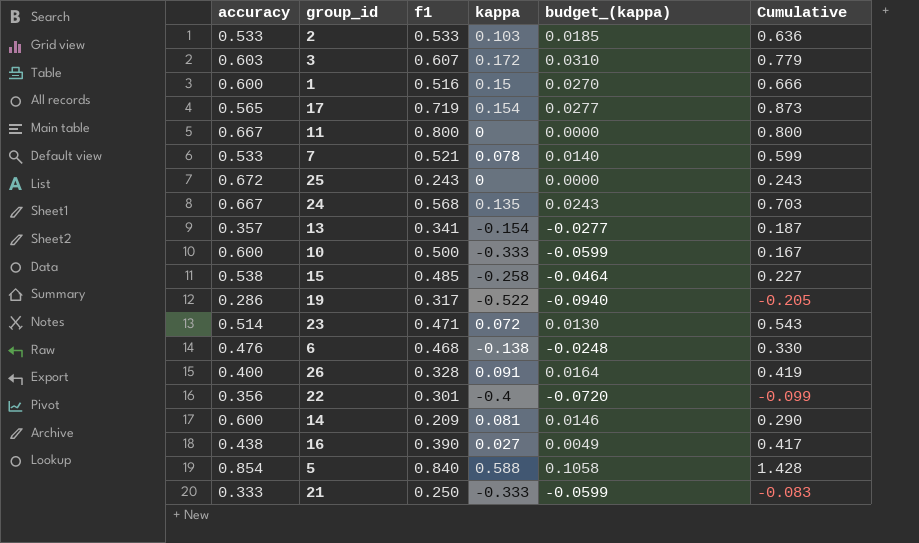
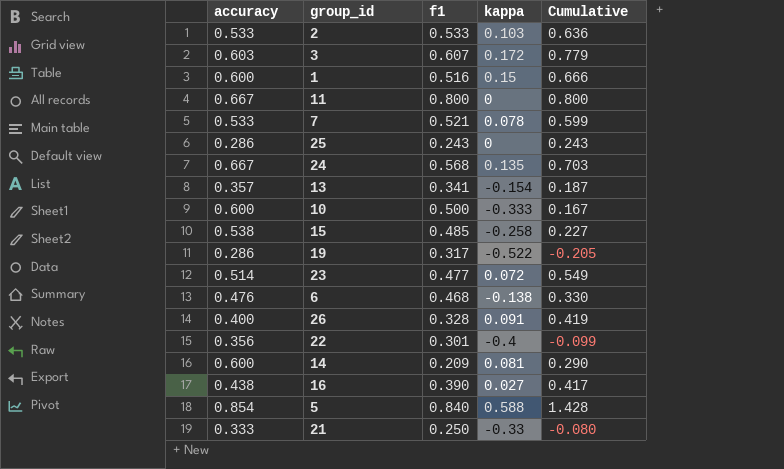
column budget_(kappa) | formula: [kappa] * 0.18 -> none
row 17: 0.565 | 0.719 | 0.154 | 0.0277 | 0.873 -> none
25 | accuracy: 0.672 -> 0.286
23 | f1: 0.471 -> 0.477
23 | Cumulative: 0.543 -> 0.549
21 | kappa: -0.333 -> -0.33
21 | Cumulative: -0.083 -> -0.080

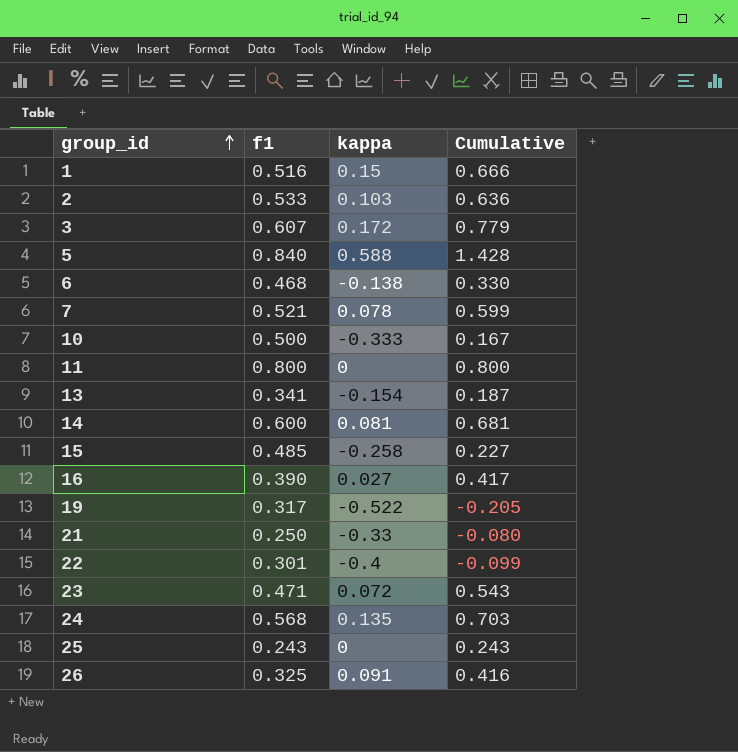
row order: none -> group_id ascending
column accuracy | position: 1 -> none
14 | f1: 0.209 -> 0.600
14 | Cumulative: 0.290 -> 0.681
23 | f1: 0.477 -> 0.471
23 | Cumulative: 0.549 -> 0.543
26 | f1: 0.328 -> 0.325
26 | Cumulative: 0.419 -> 0.416

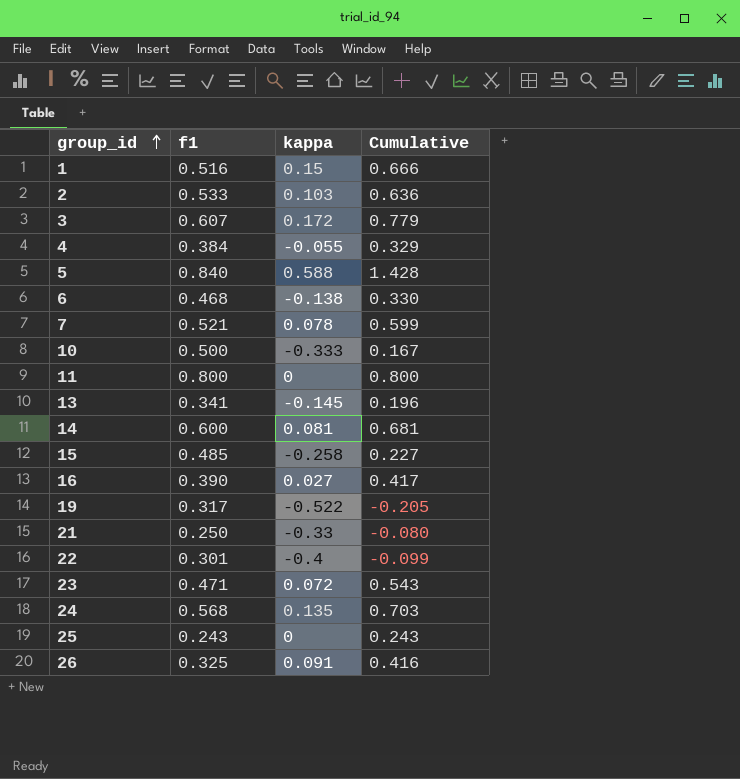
row 4: none -> 0.384 | -0.055 | 0.329
13 | kappa: -0.154 -> -0.145
13 | Cumulative: 0.187 -> 0.196

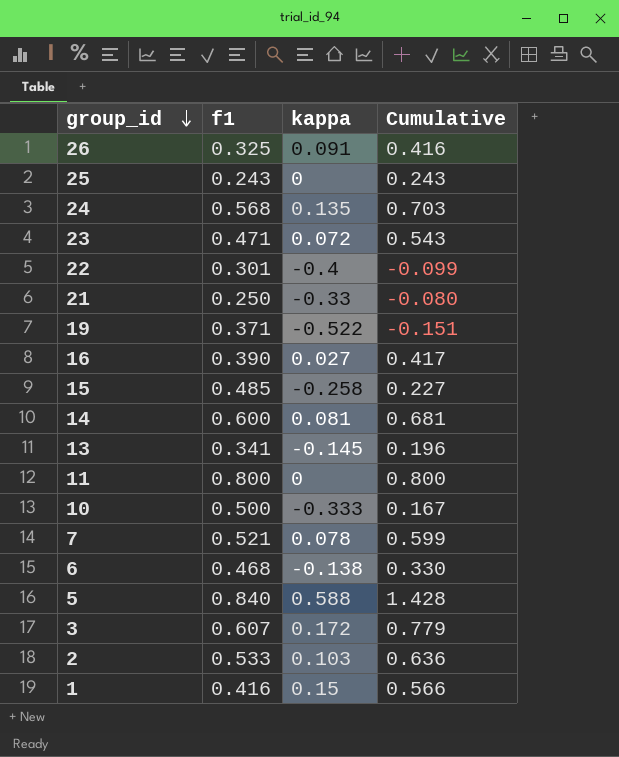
row order: group_id ascending -> group_id descending
row 4: 0.384 | -0.055 | 0.329 -> none
19 | f1: 0.317 -> 0.371
19 | Cumulative: -0.205 -> -0.151
1 | f1: 0.516 -> 0.416
1 | Cumulative: 0.666 -> 0.566

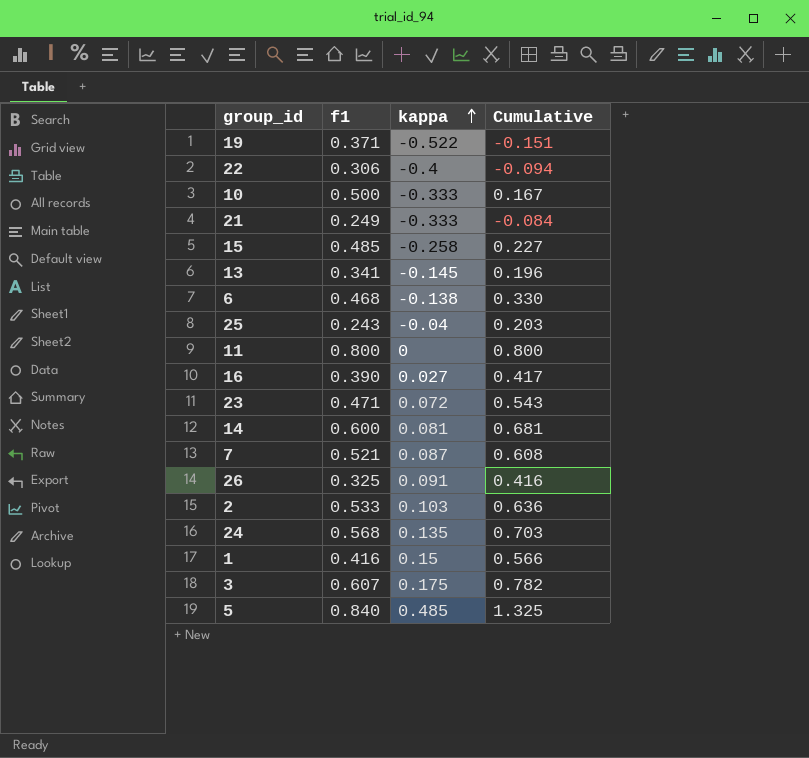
row order: group_id descending -> kappa ascending
22 | f1: 0.301 -> 0.306
22 | Cumulative: -0.099 -> -0.094
21 | f1: 0.250 -> 0.249
21 | kappa: -0.33 -> -0.333
21 | Cumulative: -0.080 -> -0.084
25 | kappa: 0 -> -0.04
25 | Cumulative: 0.243 -> 0.203
7 | kappa: 0.078 -> 0.087
7 | Cumulative: 0.599 -> 0.608
3 | kappa: 0.172 -> 0.175
3 | Cumulative: 0.779 -> 0.782
5 | kappa: 0.588 -> 0.485
5 | Cumulative: 1.428 -> 1.325

